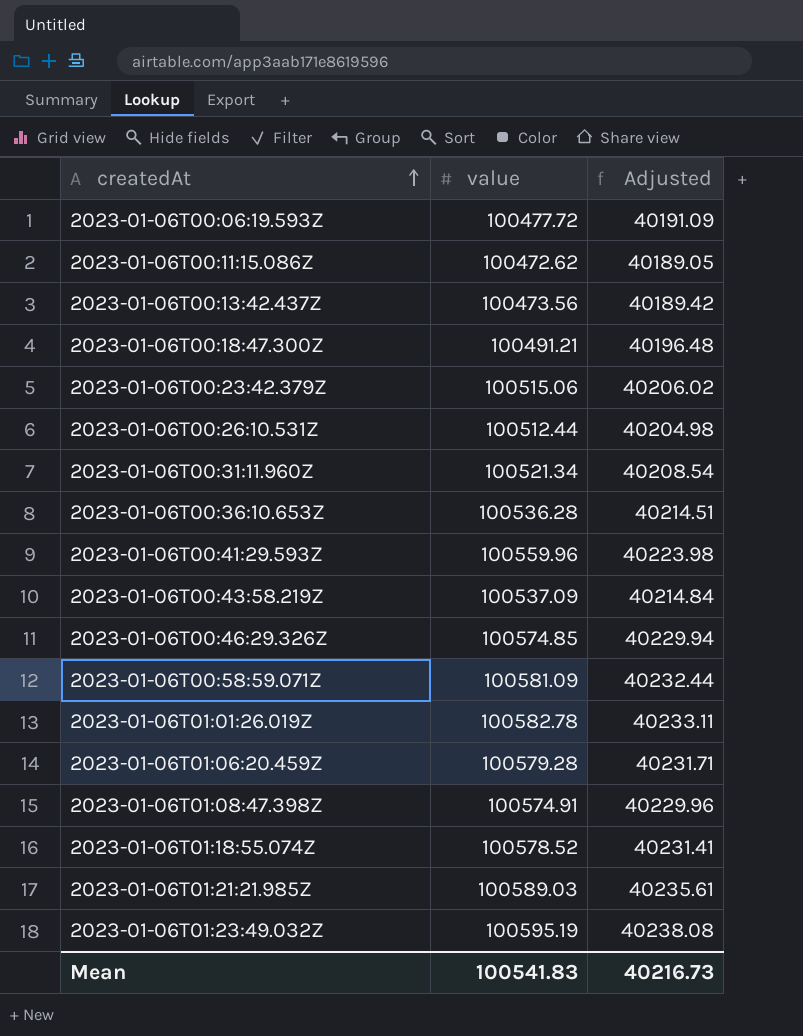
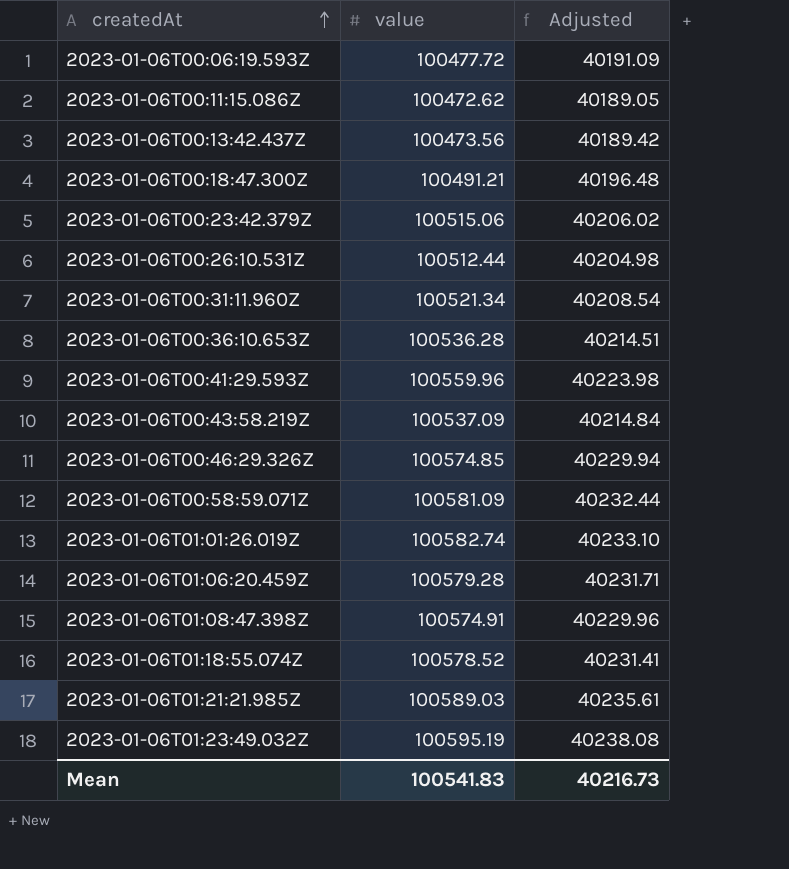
2023-01-06T01:01:26.019Z | value: 100582.78 -> 100582.74
2023-01-06T01:01:26.019Z | Adjusted: 40233.11 -> 40233.10

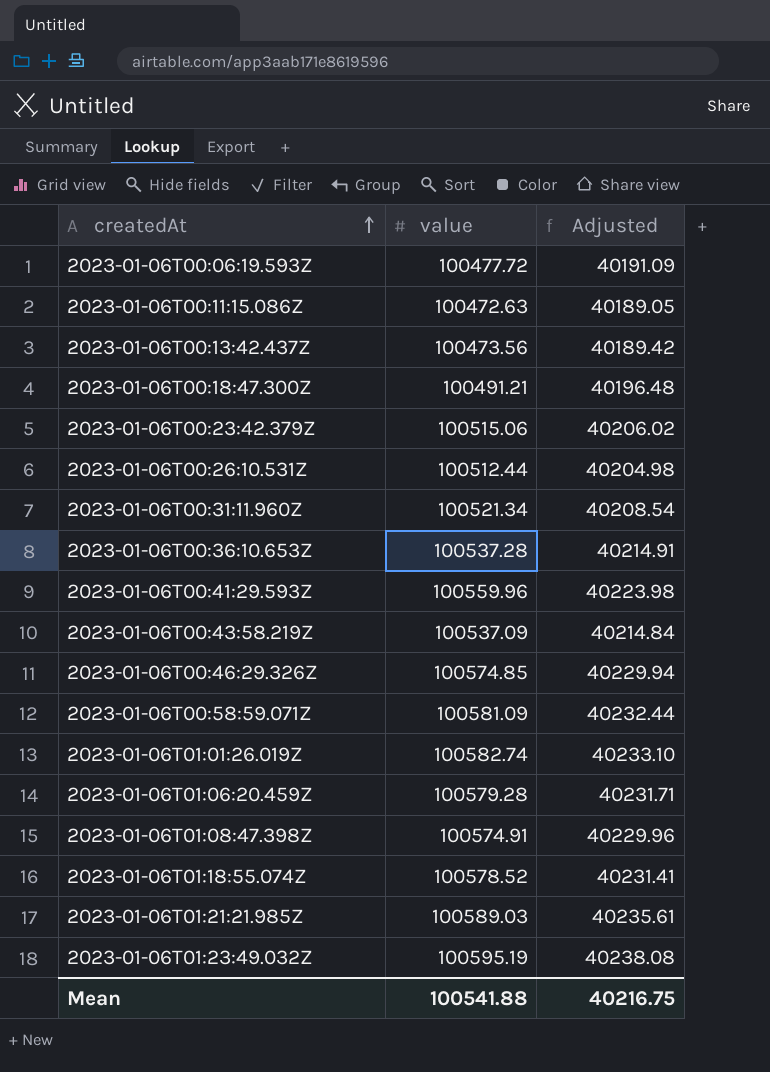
2023-01-06T00:11:15.086Z | value: 100472.62 -> 100472.63
2023-01-06T00:36:10.653Z | value: 100536.28 -> 100537.28
2023-01-06T00:36:10.653Z | Adjusted: 40214.51 -> 40214.91
Mean | value: 100541.83 -> 100541.88
Mean | Adjusted: 40216.73 -> 40216.75

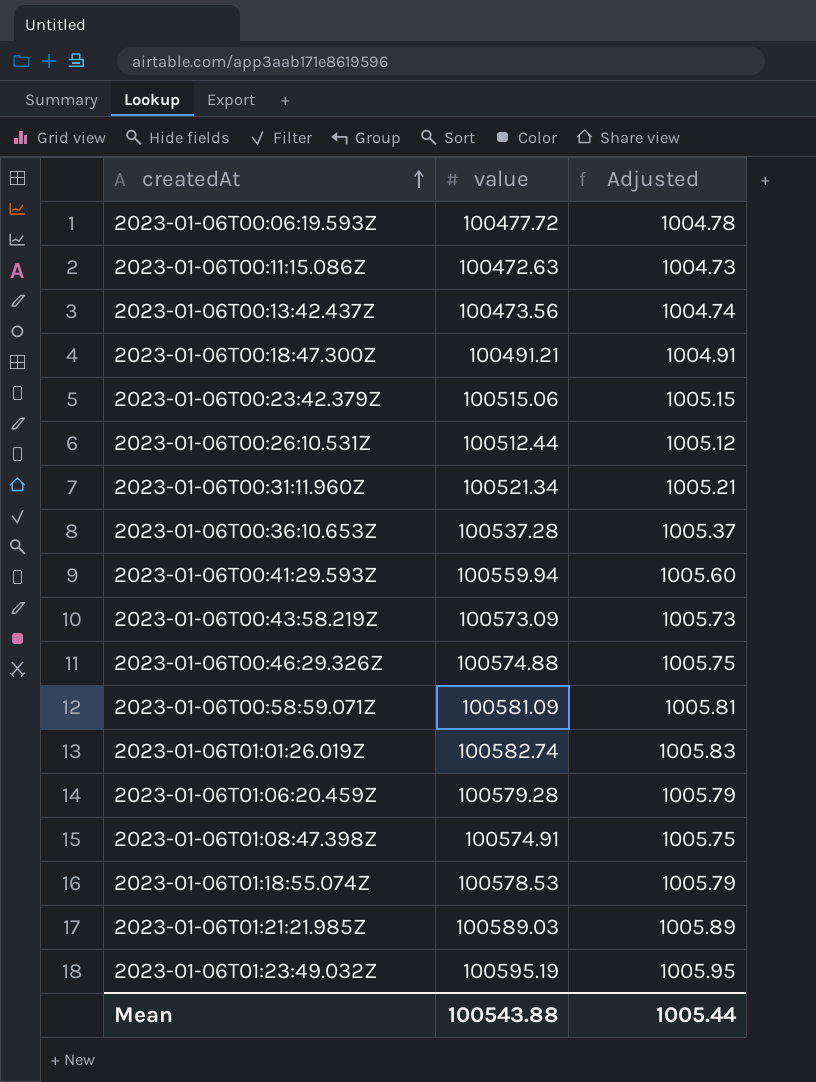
column Adjusted | formula: [value] * 0.4 -> [value] * 0.01
2023-01-06T00:41:29.593Z | value: 100559.96 -> 100559.94
2023-01-06T00:43:58.219Z | value: 100537.09 -> 100573.09
2023-01-06T00:46:29.326Z | value: 100574.85 -> 100574.88
2023-01-06T01:18:55.074Z | value: 100578.52 -> 100578.53
Mean | value: 100541.88 -> 100543.88
Mean | Adjusted: 40216.75 -> 1005.44

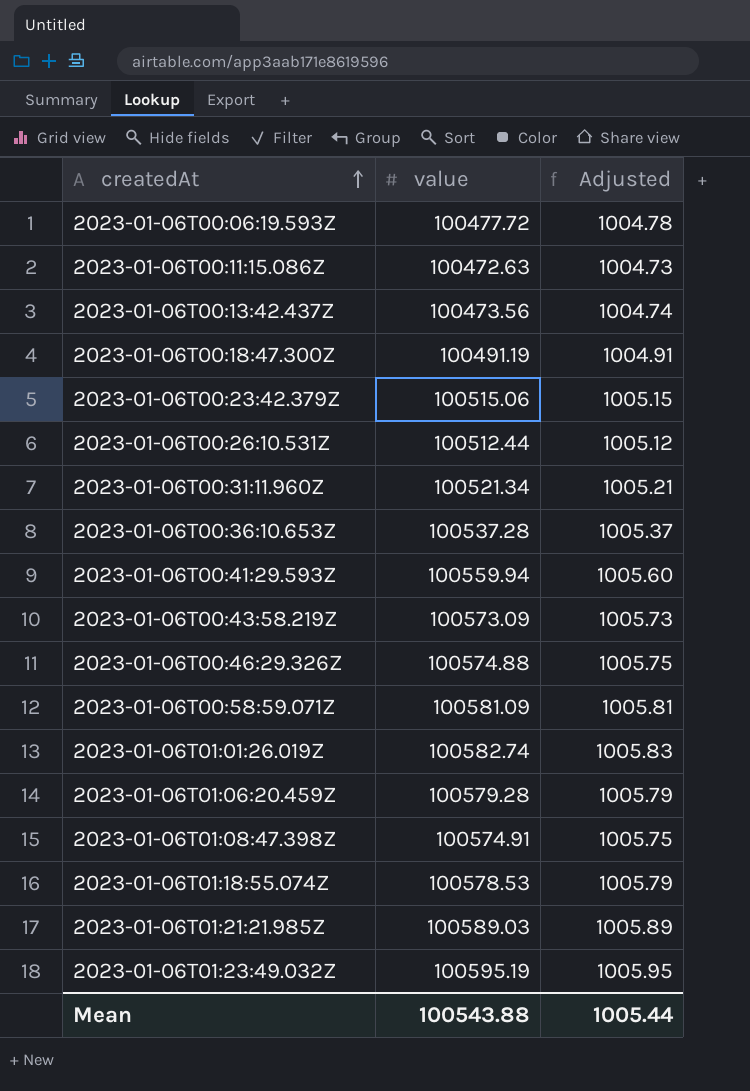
2023-01-06T00:18:47.300Z | value: 100491.21 -> 100491.19

